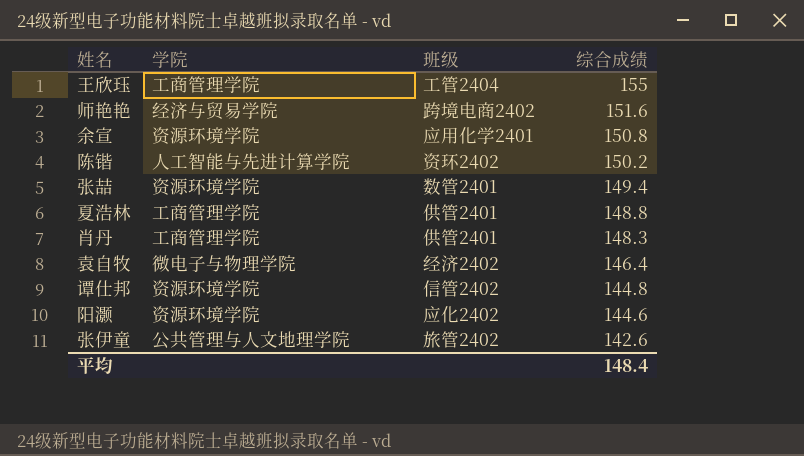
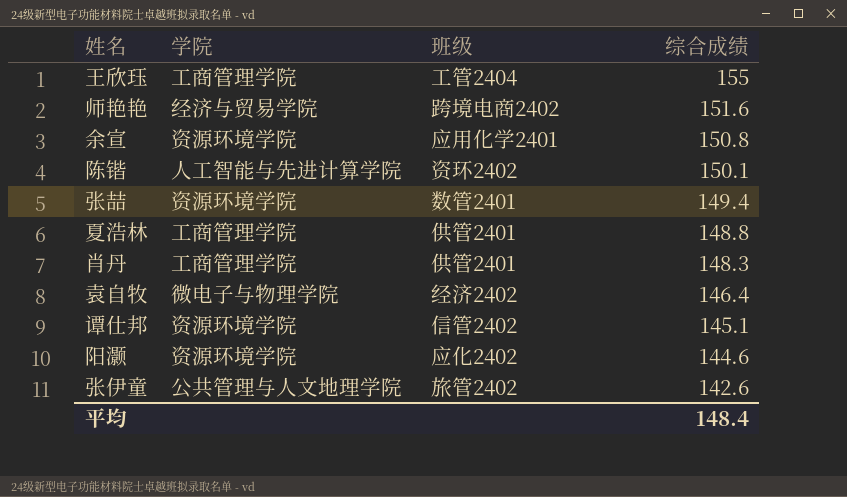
陈锴 | 综合成绩: 150.2 -> 150.1
谭仕邦 | 综合成绩: 144.8 -> 145.1

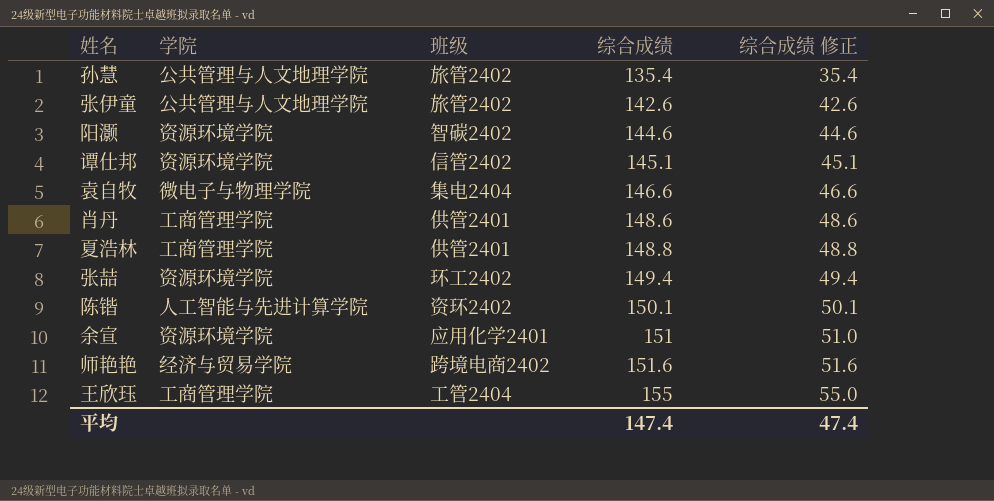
row order: 综合成绩 descending -> 综合成绩 ascending
column 综合成绩 修正 | formula: none -> [综合成绩] - 100
row 孙慧: none -> 公共管理与人文地理学院 | 旅管2402 | 135.4 | 35.4
阳灏 | 班级: 应化2402 -> 智碳2402
袁自牧 | 班级: 经济2402 -> 集电2404
袁自牧 | 综合成绩: 146.4 -> 146.6
肖丹 | 综合成绩: 148.3 -> 148.6
张喆 | 班级: 数管2401 -> 环工2402
余宣 | 综合成绩: 150.8 -> 151
平均 | 综合成绩: 148.4 -> 147.4

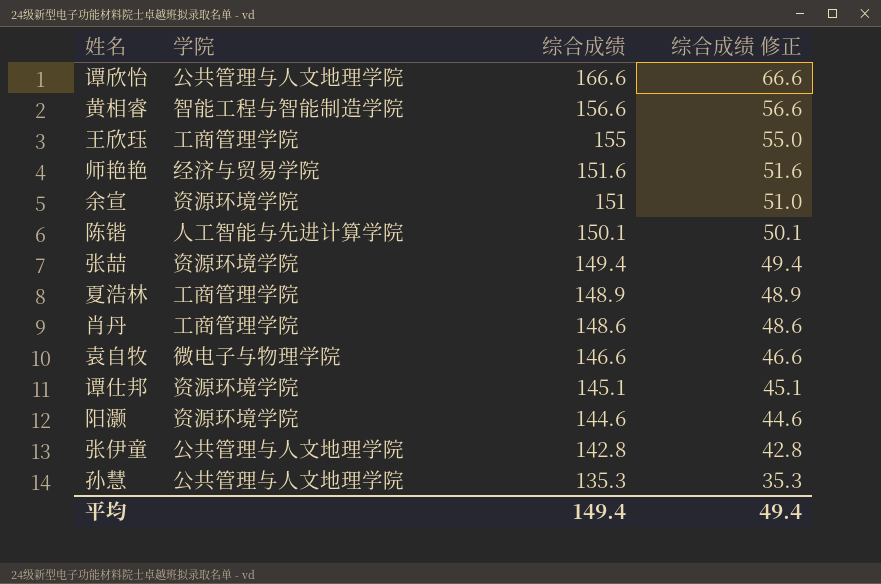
row order: 综合成绩 ascending -> 综合成绩 descending
column 班级 | position: 3 -> none
row 谭欣怡: none -> 公共管理与人文地理学院 | 166.6 | 66.6
row 黄相睿: none -> 智能工程与智能制造学院 | 156.6 | 56.6
夏浩林 | 综合成绩: 148.8 -> 148.9
夏浩林 | 综合成绩 修正: 48.8 -> 48.9
张伊童 | 综合成绩: 142.6 -> 142.8
张伊童 | 综合成绩 修正: 42.6 -> 42.8
孙慧 | 综合成绩: 135.4 -> 135.3
孙慧 | 综合成绩 修正: 35.4 -> 35.3
平均 | 综合成绩: 147.4 -> 149.4
平均 | 综合成绩 修正: 47.4 -> 49.4

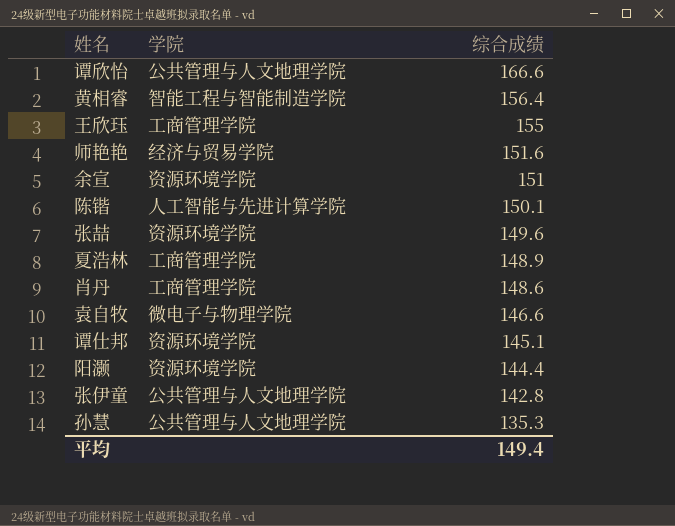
column 综合成绩 修正 | formula: [综合成绩] - 100 -> none
黄相睿 | 综合成绩: 156.6 -> 156.4
张喆 | 综合成绩: 149.4 -> 149.6
阳灏 | 综合成绩: 144.6 -> 144.4

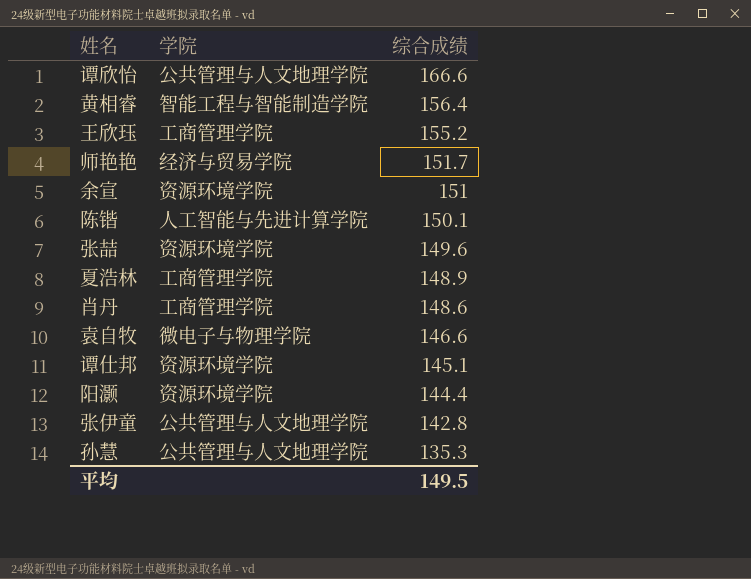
王欣珏 | 综合成绩: 155 -> 155.2
师艳艳 | 综合成绩: 151.6 -> 151.7
平均 | 综合成绩: 149.4 -> 149.5

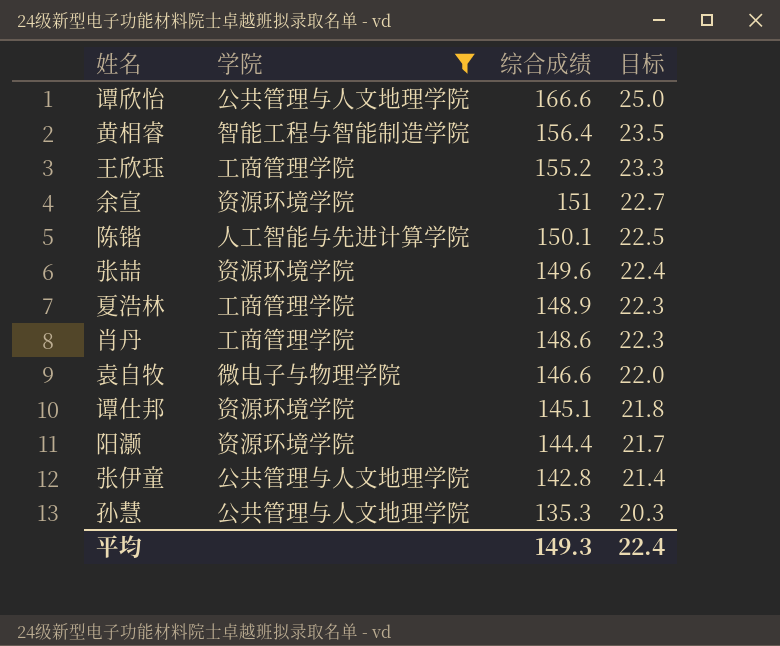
filter: none -> 学院 != 经济与贸易学院
column 目标 | formula: none -> [综合成绩] * 0.15
平均 | 综合成绩: 149.5 -> 149.3

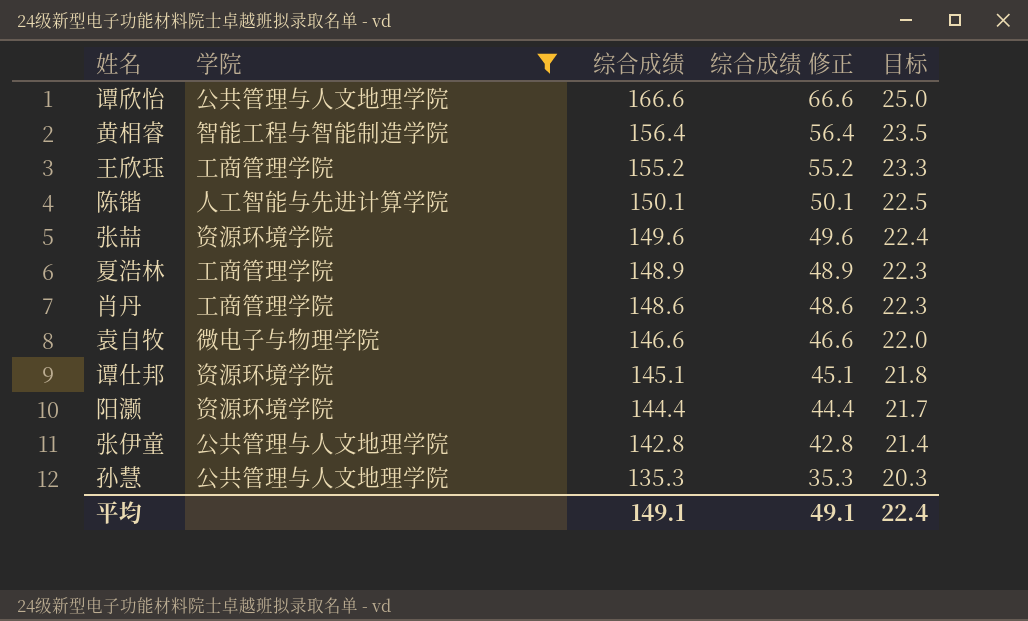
column 综合成绩 修正 | formula: none -> [综合成绩] - 100
row 余宣: 资源环境学院 | 151 | 22.7 -> none
平均 | 综合成绩: 149.3 -> 149.1

